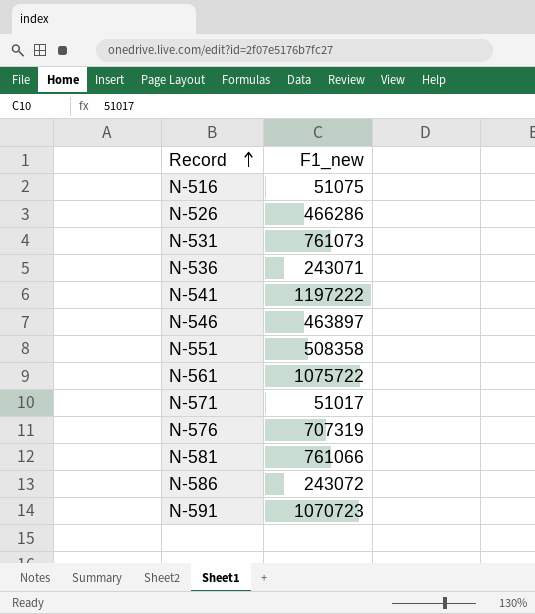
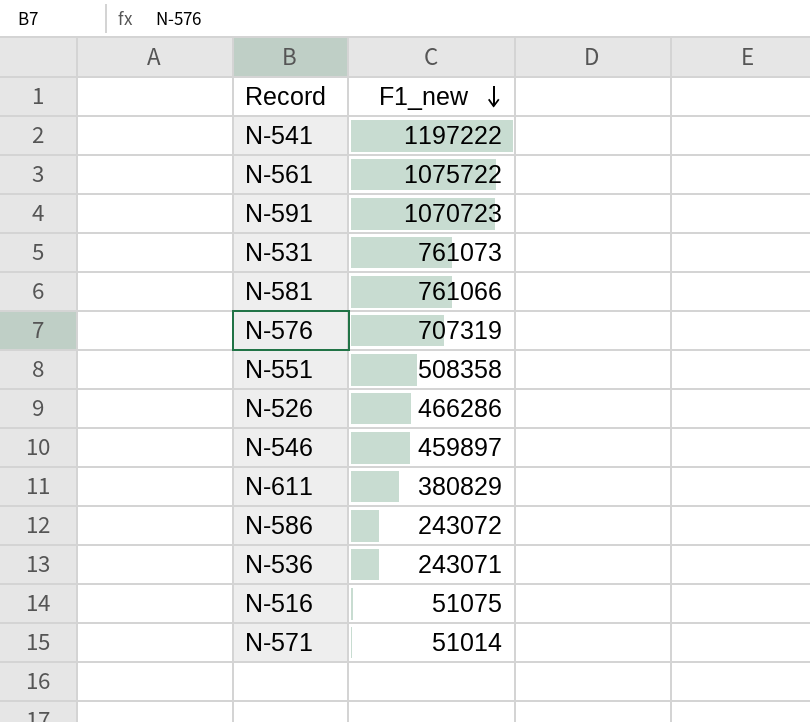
row order: Record ascending -> F1_new descending
N-546 | F1_new: 463897 -> 459897
row N-611: none -> 380829
N-571 | F1_new: 51017 -> 51014

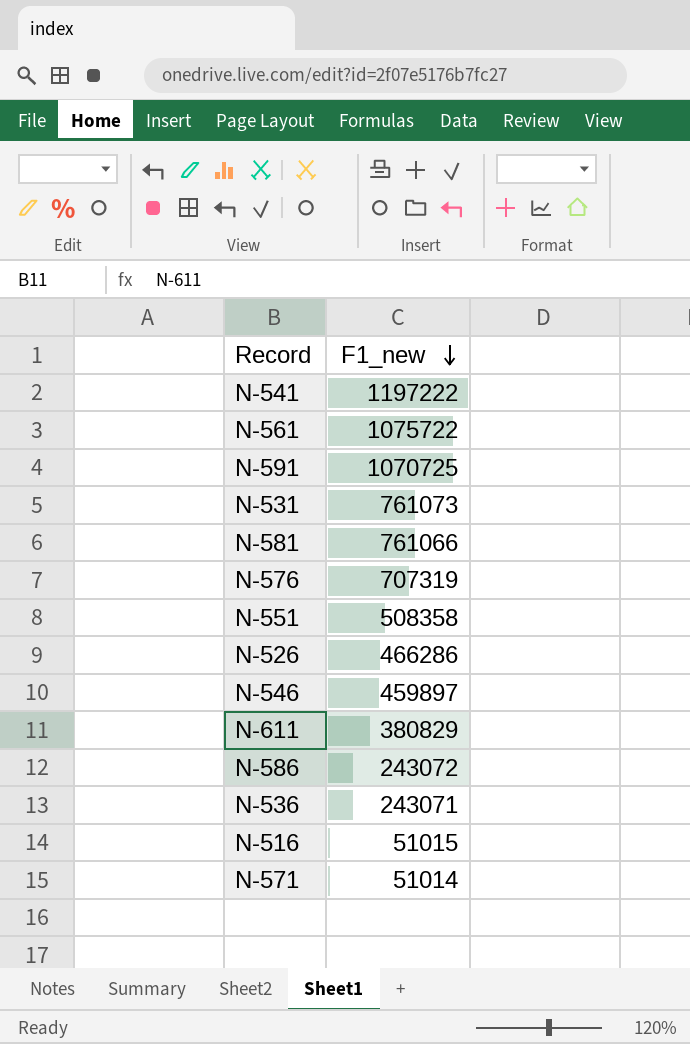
N-591 | F1_new: 1070723 -> 1070725
N-516 | F1_new: 51075 -> 51015

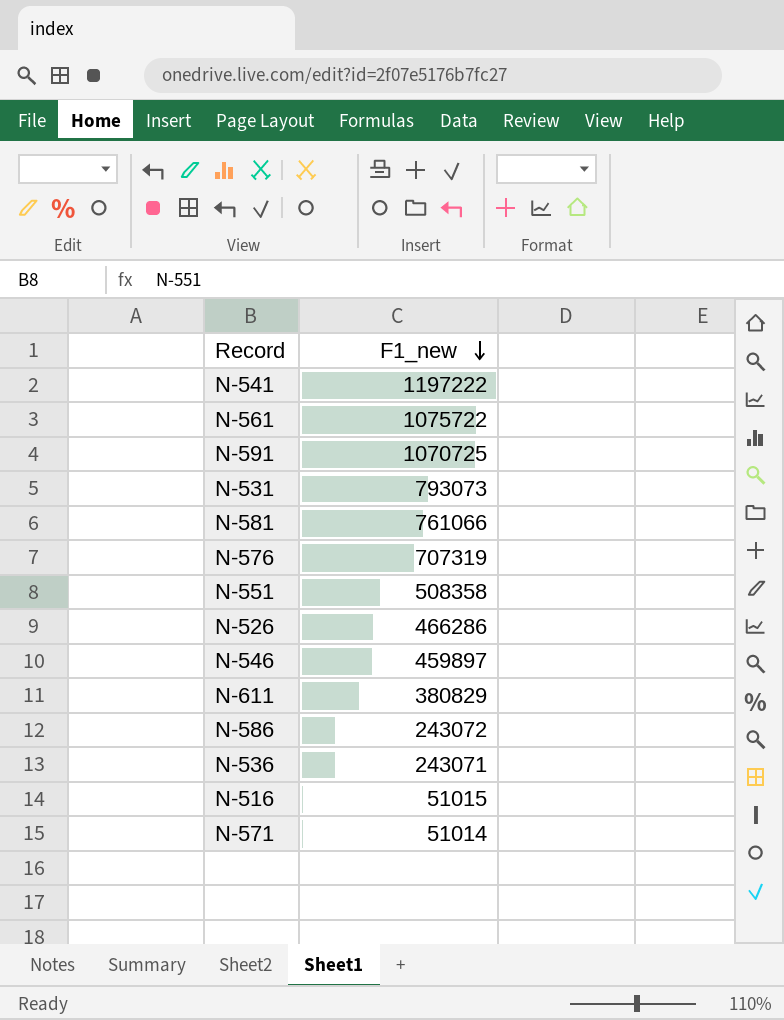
N-531 | F1_new: 761073 -> 793073

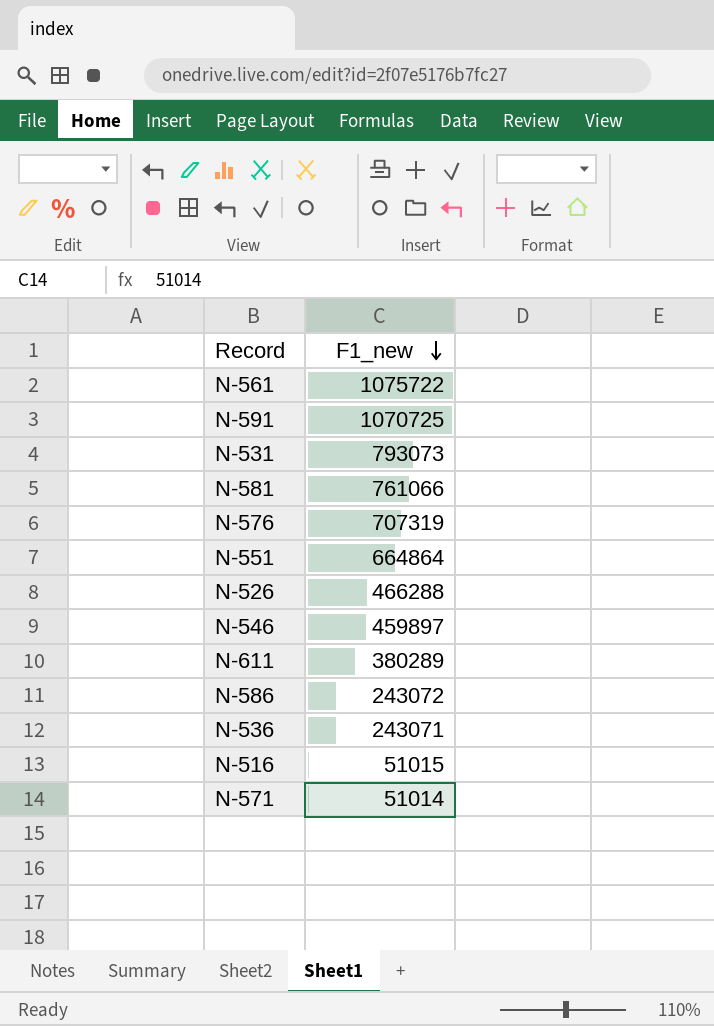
row N-541: 1197222 -> none
N-551 | F1_new: 508358 -> 664864
N-526 | F1_new: 466286 -> 466288
N-611 | F1_new: 380829 -> 380289

